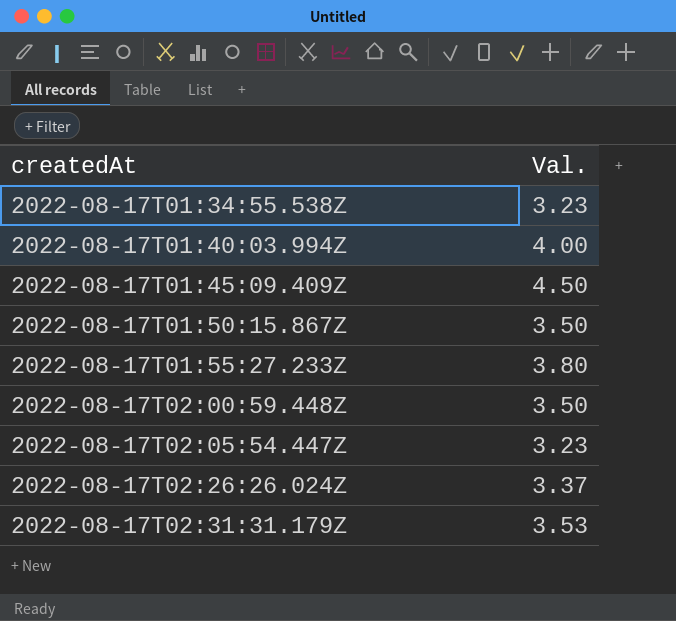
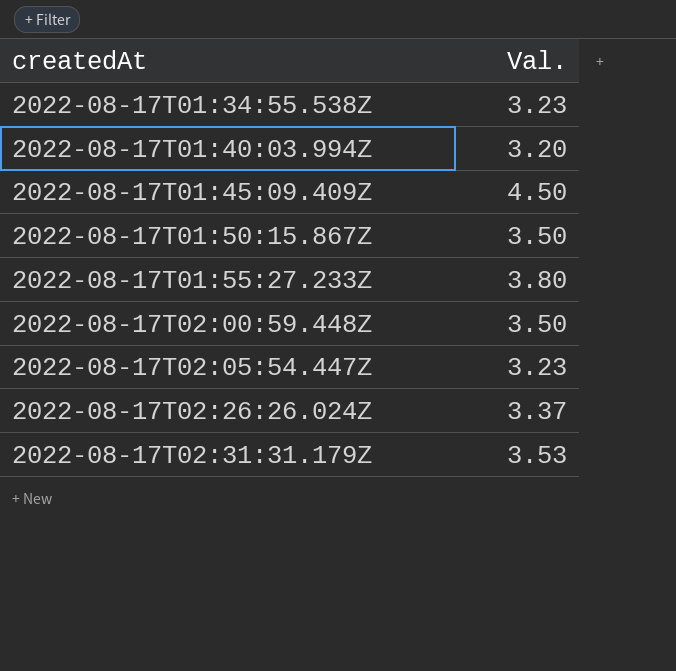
2022-08-17T01:40:03.994Z | Val.: 4.00 -> 3.20

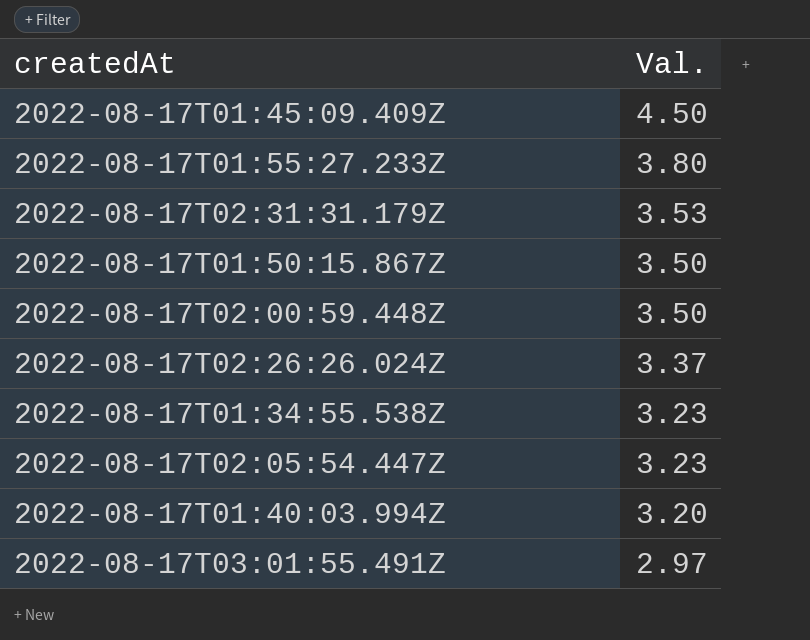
row order: createdAt ascending -> Val. descending
row 2022-08-17T03:01:55.491Z: none -> 2.97

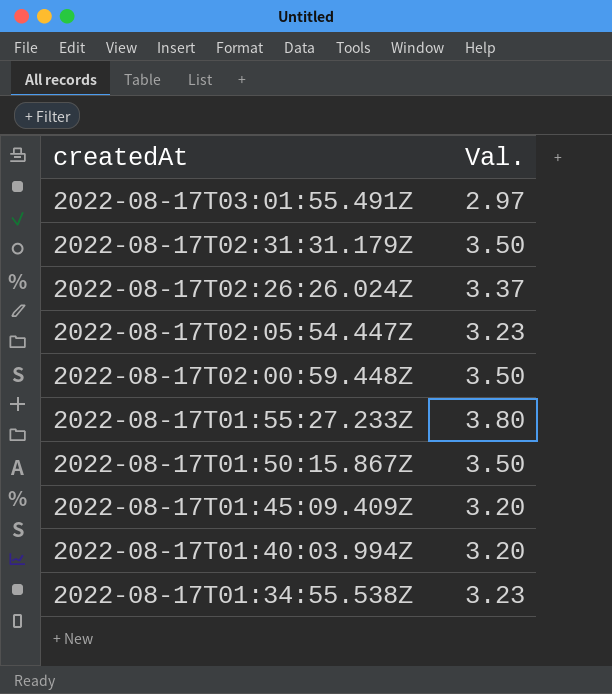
row order: Val. descending -> createdAt descending
2022-08-17T02:31:31.179Z | Val.: 3.53 -> 3.50
2022-08-17T01:45:09.409Z | Val.: 4.50 -> 3.20

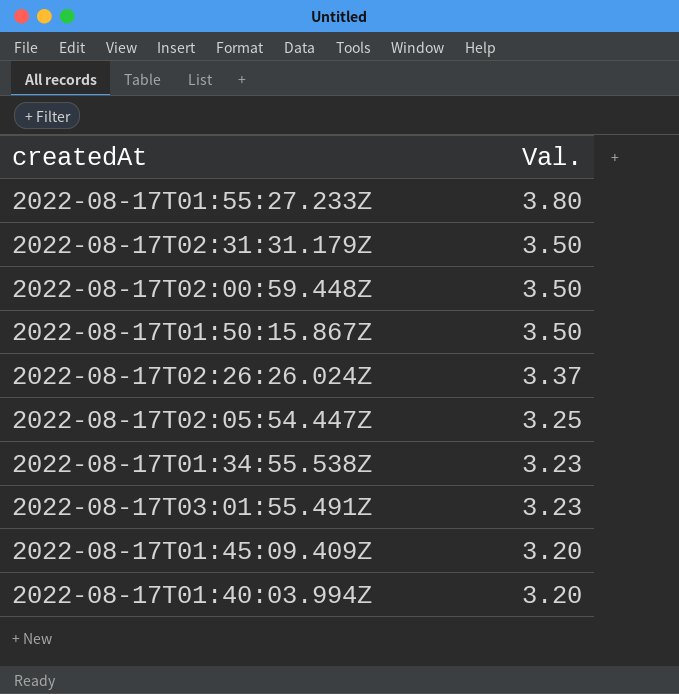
row order: createdAt descending -> Val. descending
2022-08-17T02:05:54.447Z | Val.: 3.23 -> 3.25
2022-08-17T03:01:55.491Z | Val.: 2.97 -> 3.23

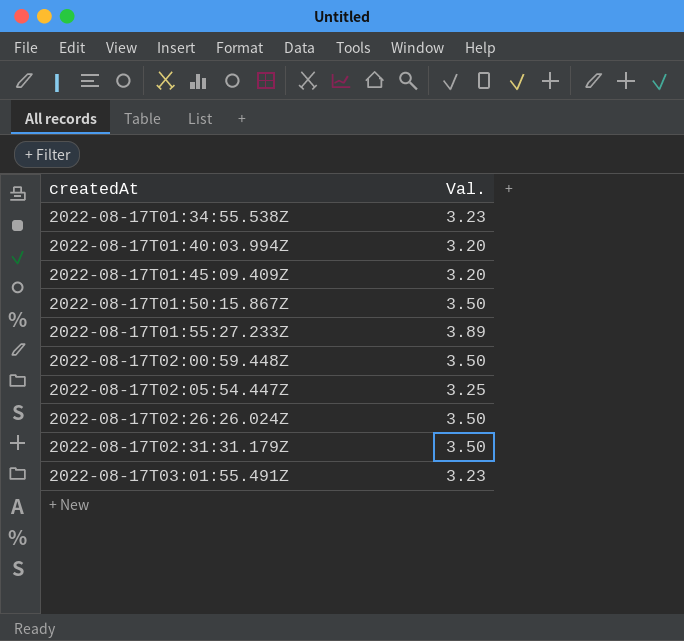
row order: Val. descending -> createdAt ascending
2022-08-17T01:55:27.233Z | Val.: 3.80 -> 3.89
2022-08-17T02:26:26.024Z | Val.: 3.37 -> 3.50

